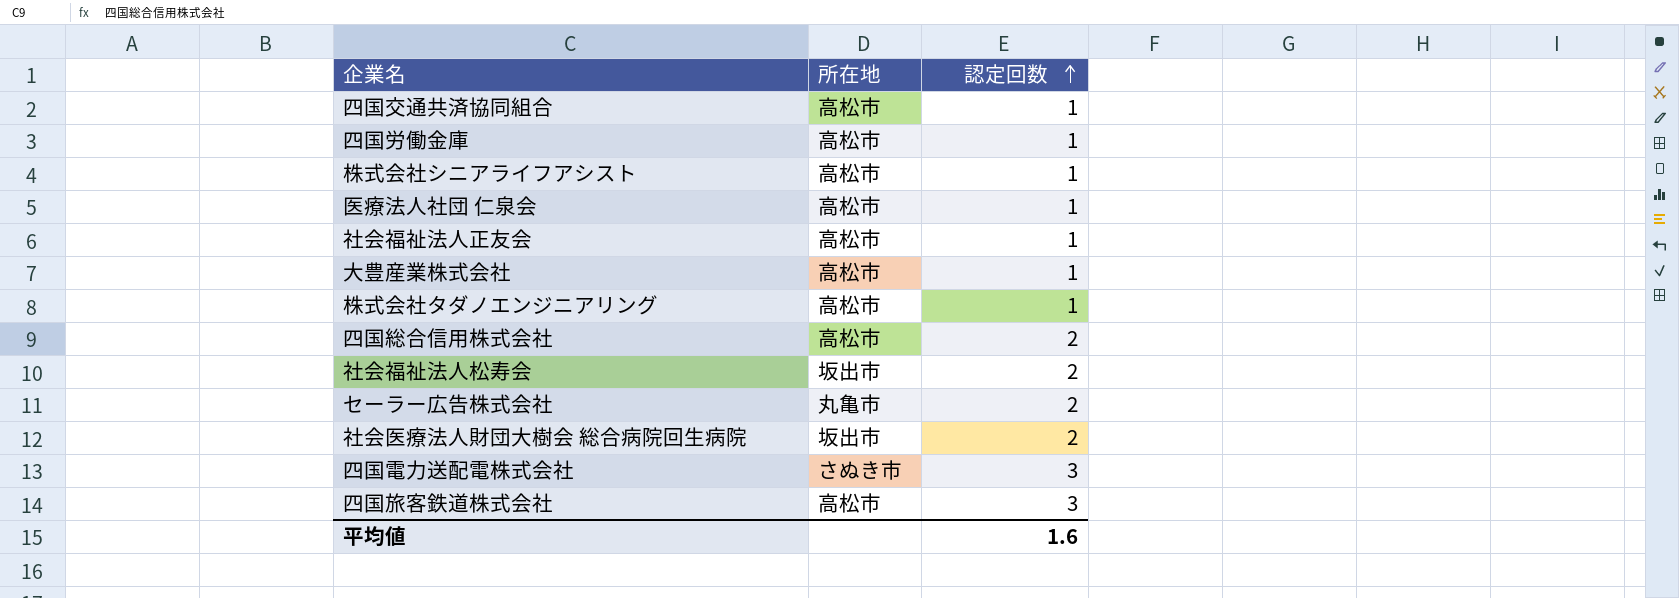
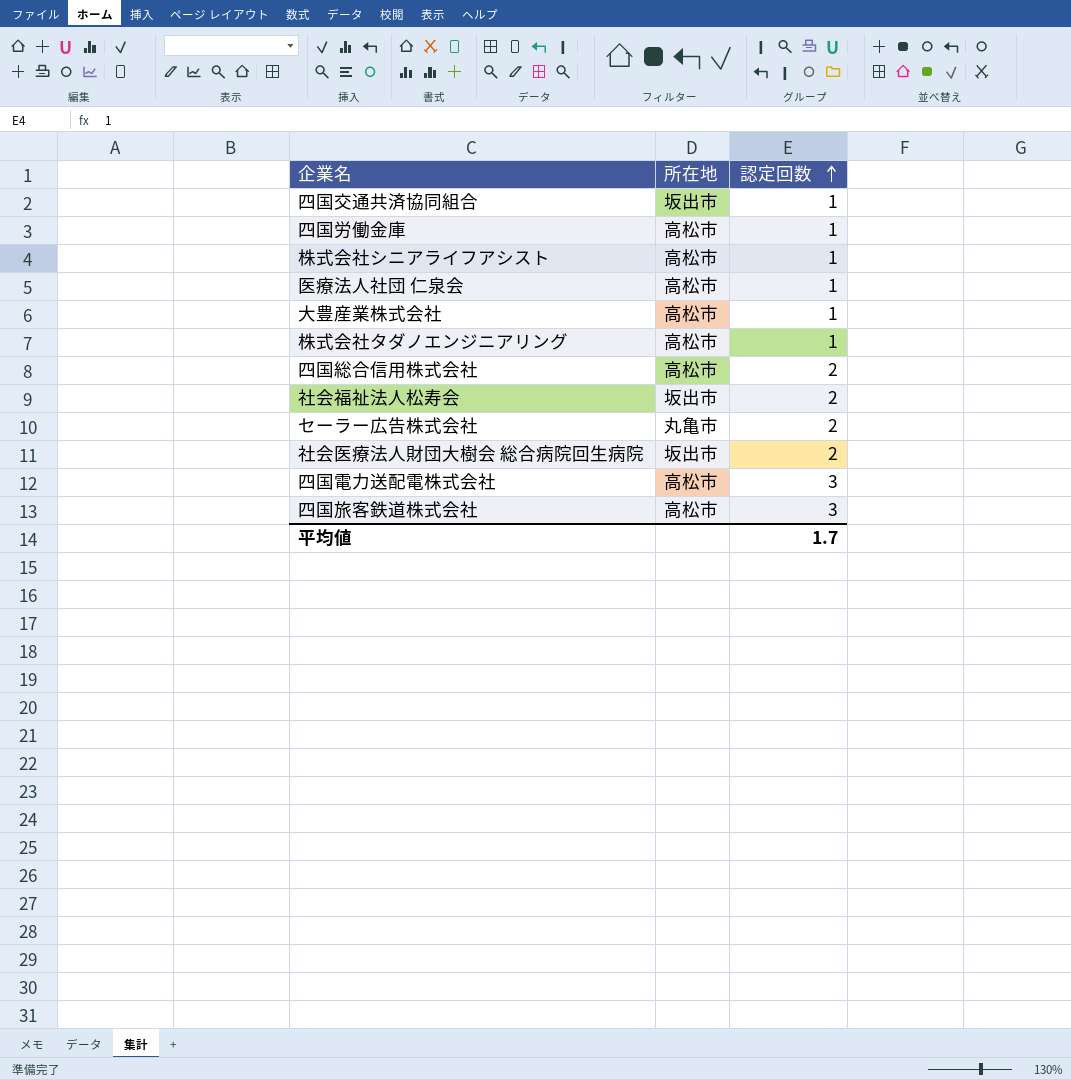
row 社会福祉法人正友会: 高松市 | 1 -> none
四国交通共済協同組合 | 所在地: 高松市 -> 坂出市
四国電力送配電株式会社 | 所在地: さぬき市 -> 高松市
平均値 | 認定回数: 1.6 -> 1.7

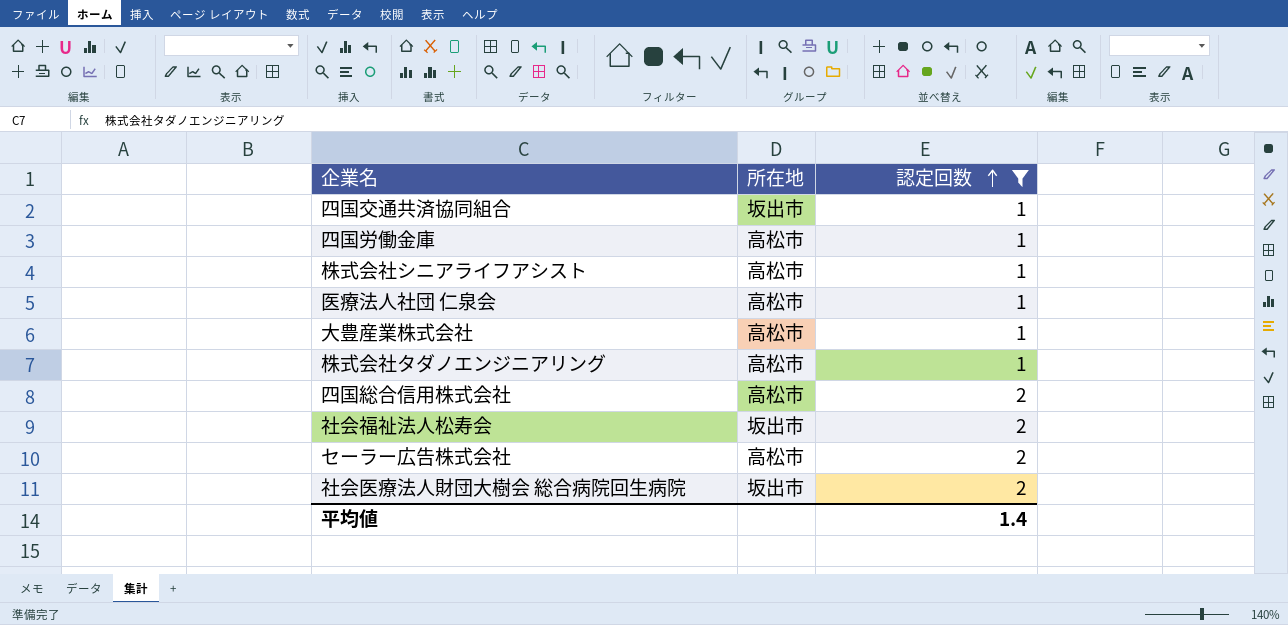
filter: none -> 認定回数 != 3
セーラー広告株式会社 | 所在地: 丸亀市 -> 高松市
平均値 | 認定回数: 1.7 -> 1.4

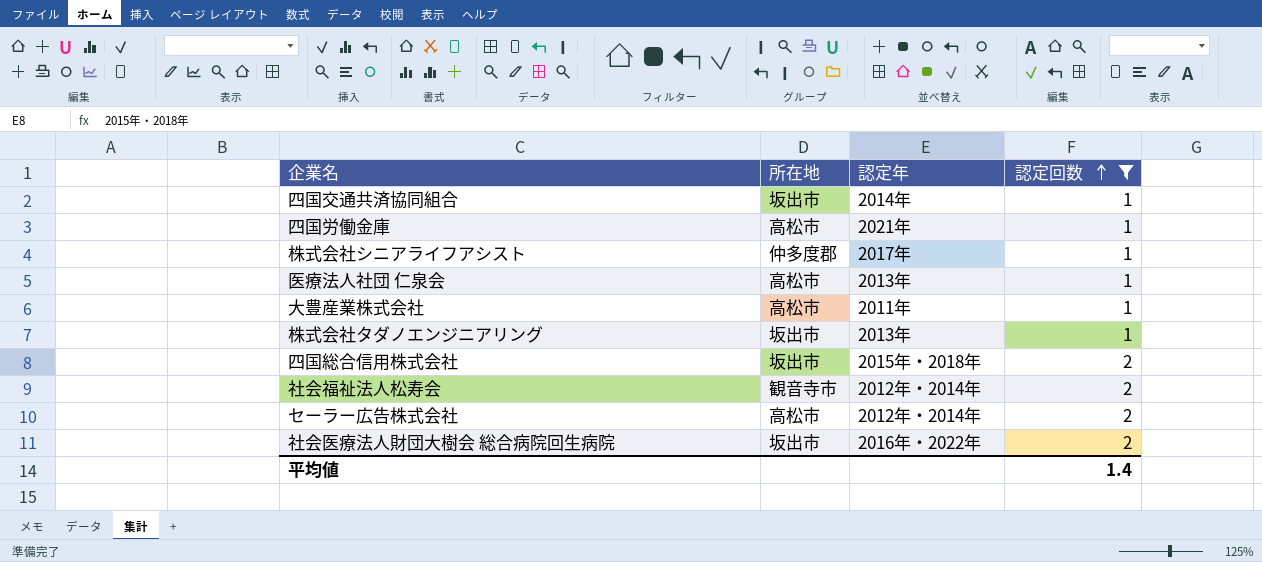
column 認定年 | position: none -> 3
株式会社シニアライフアシスト | 所在地: 高松市 -> 仲多度郡
株式会社タダノエンジニアリング | 所在地: 高松市 -> 坂出市
四国総合信用株式会社 | 所在地: 高松市 -> 坂出市
社会福祉法人松寿会 | 所在地: 坂出市 -> 観音寺市

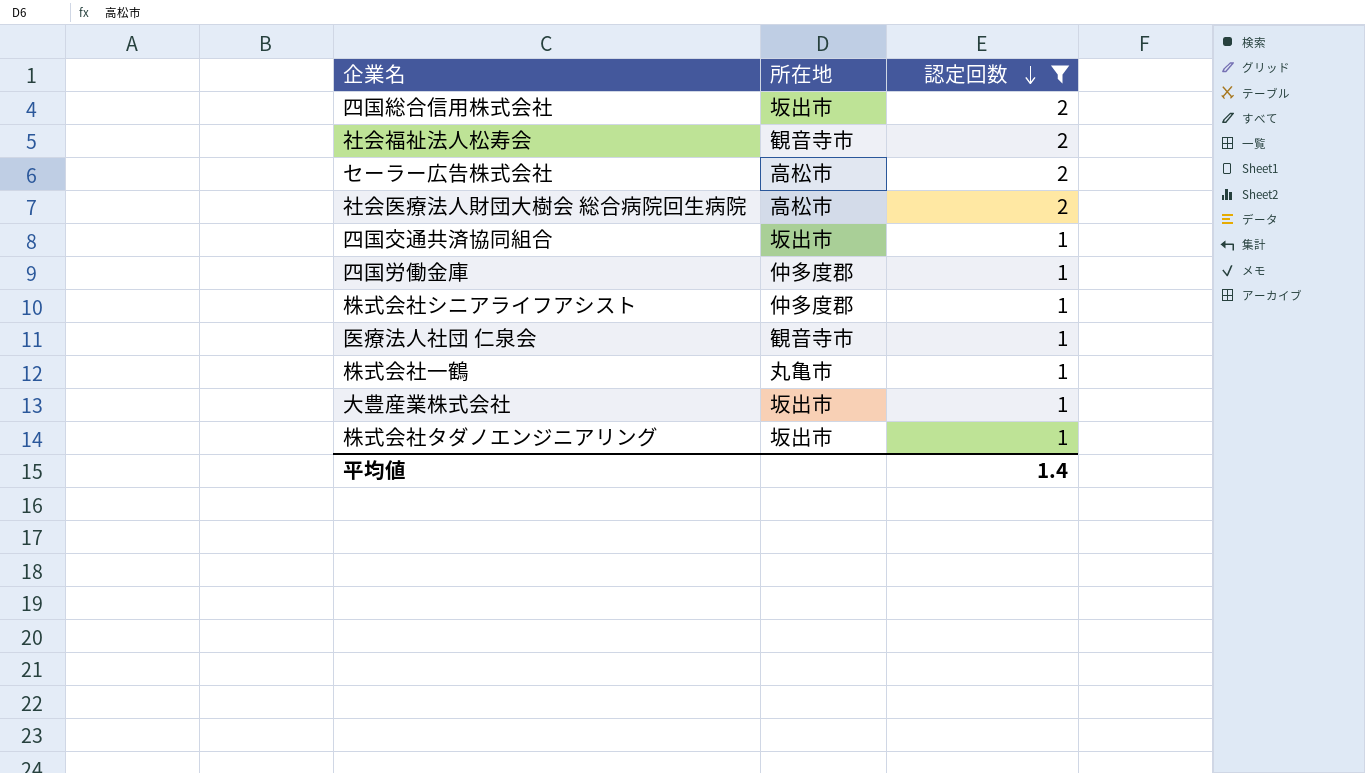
row order: 認定回数 ascending -> 認定回数 descending
column 認定年 | position: 3 -> none
社会医療法人財団大樹会 総合病院回生病院 | 所在地: 坂出市 -> 高松市
四国労働金庫 | 所在地: 高松市 -> 仲多度郡
医療法人社団 仁泉会 | 所在地: 高松市 -> 観音寺市
row 株式会社一鶴: none -> 丸亀市 | 1
大豊産業株式会社 | 所在地: 高松市 -> 坂出市

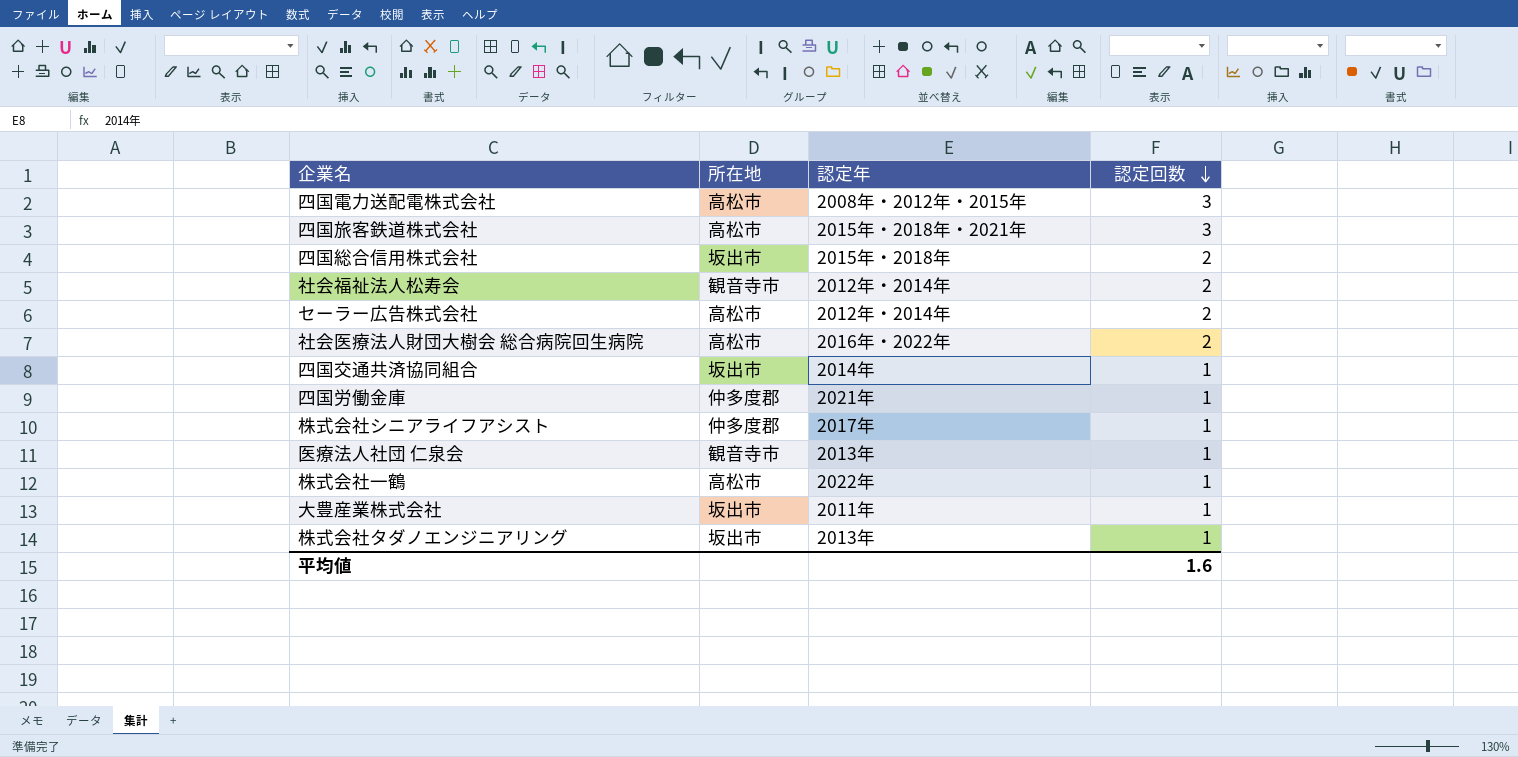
filter: 認定回数 != 3 -> none
column 認定年 | position: none -> 3
株式会社一鶴 | 所在地: 丸亀市 -> 高松市
平均値 | 認定回数: 1.4 -> 1.6

